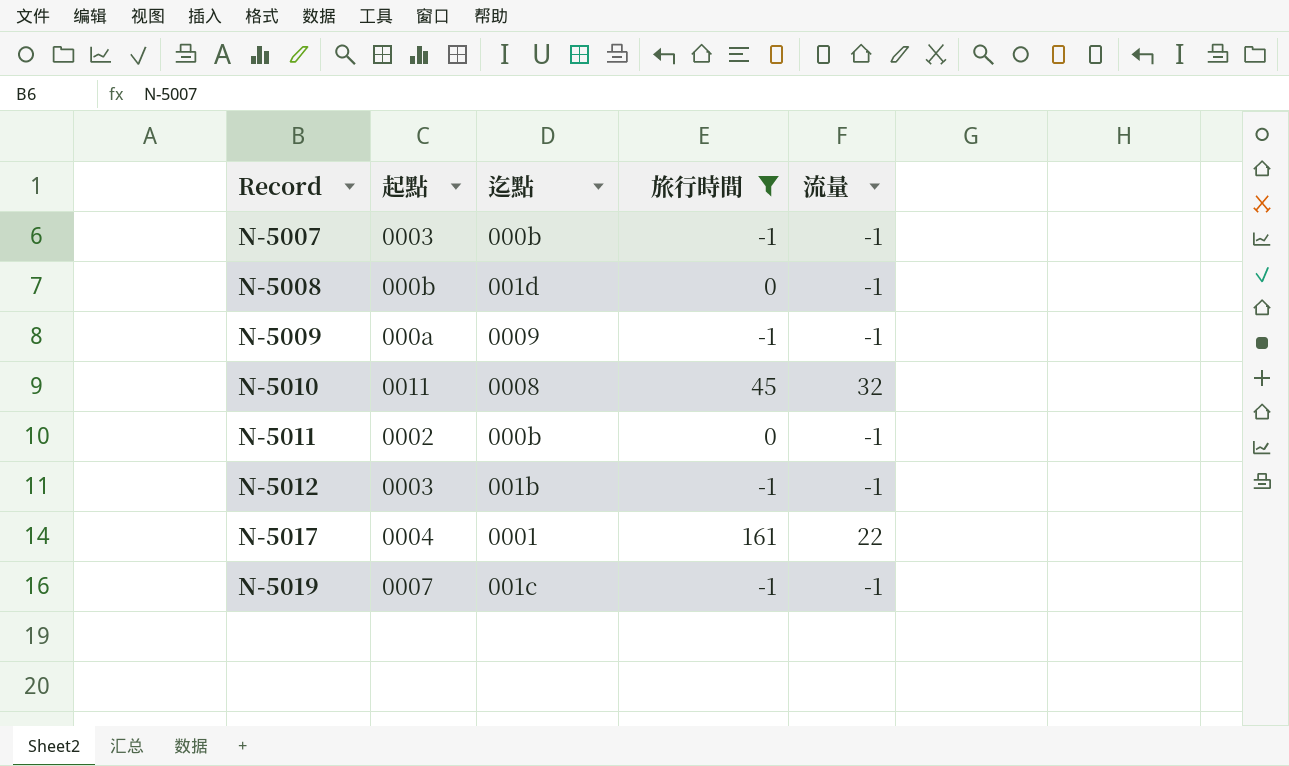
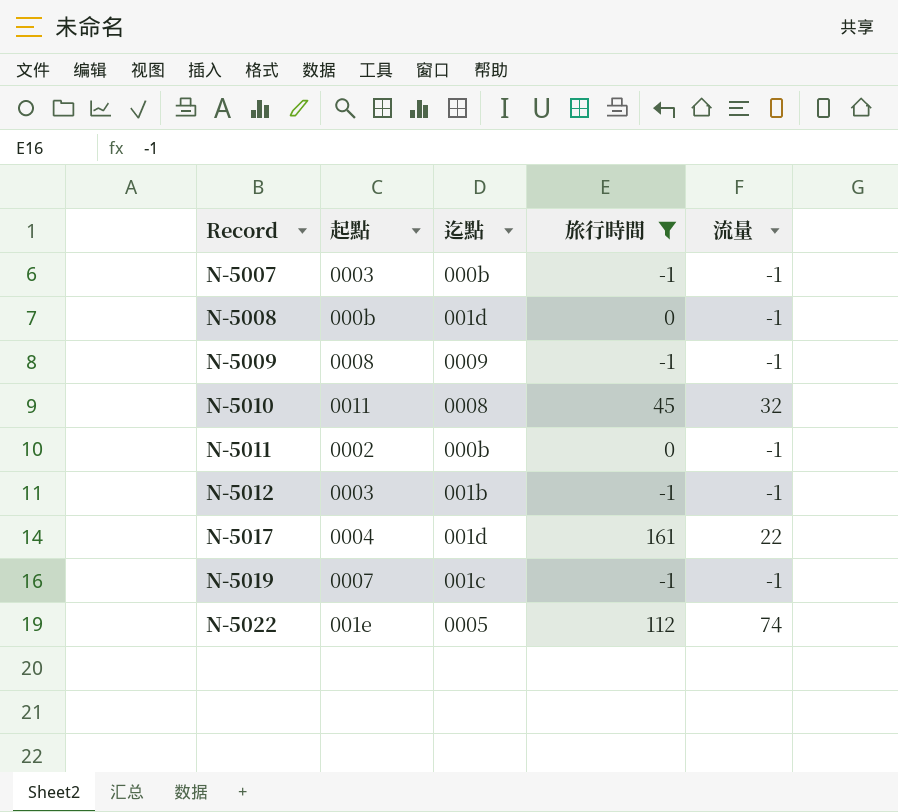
N-5009 | 起點: 000a -> 0008
N-5017 | 迄點: 0001 -> 001d
row N-5022: none -> 001e | 0005 | 112 | 74

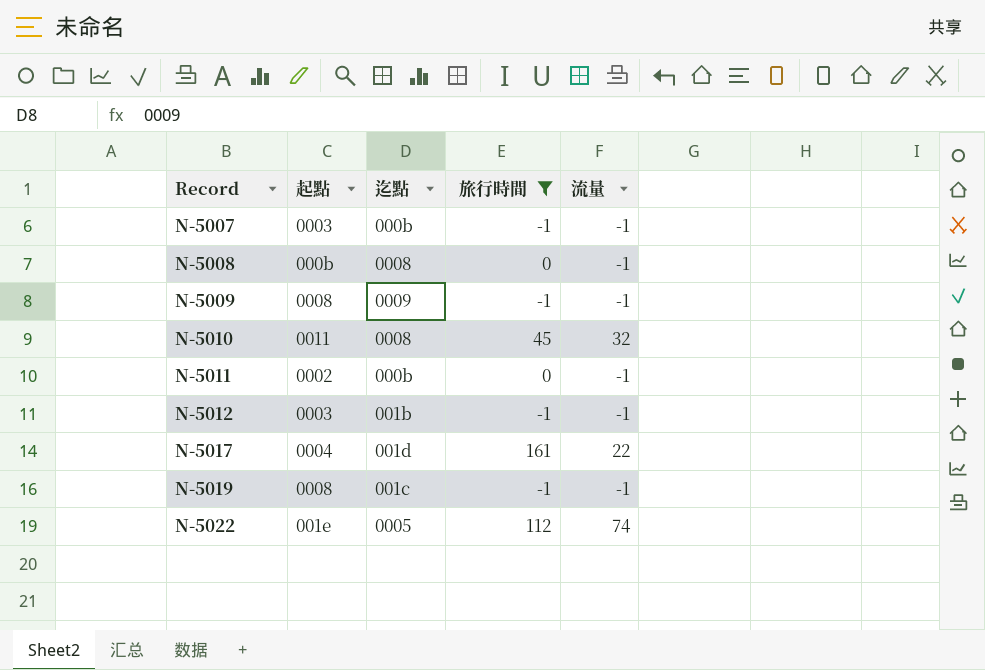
N-5008 | 迄點: 001d -> 0008
N-5019 | 起點: 0007 -> 0008

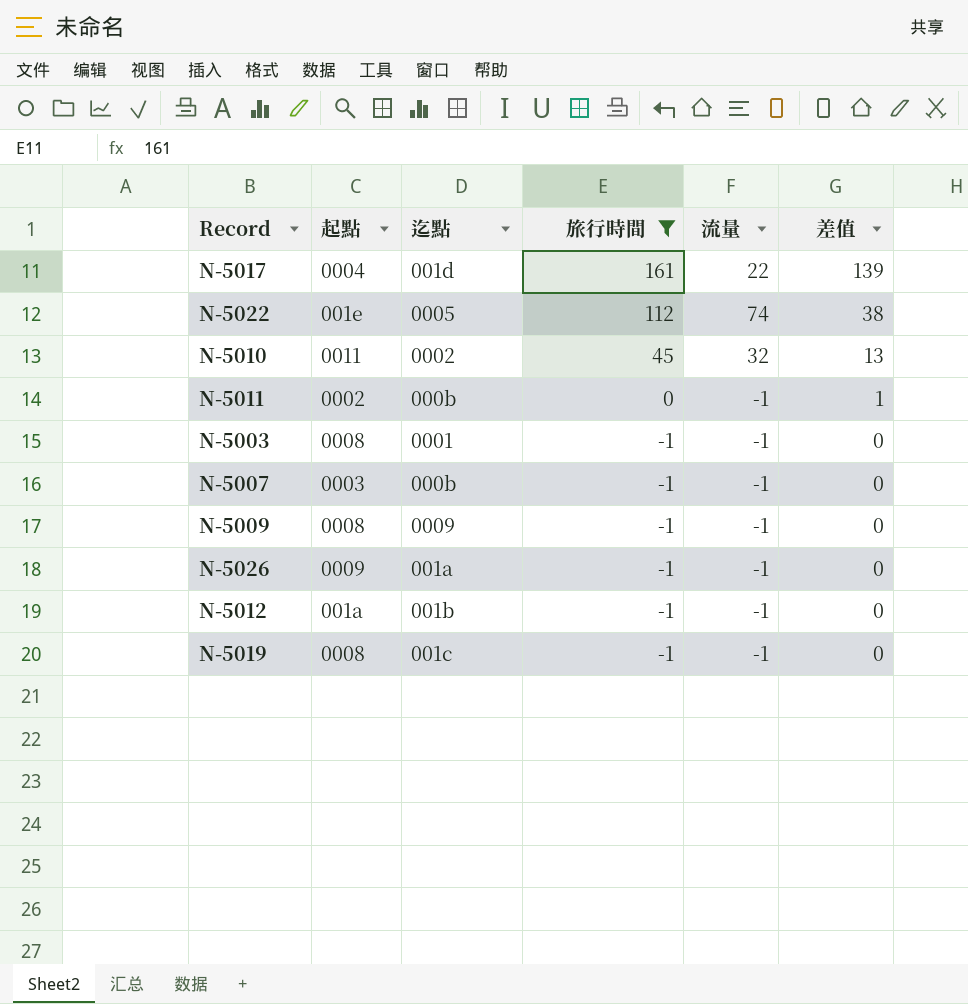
row order: Record ascending -> 旅行時間 descending
column 差值 | formula: none -> [旅行時間] - [流量]
row N-5008: 000b | 0008 | 0 | -1 -> none
N-5010 | 迄點: 0008 -> 0002
row N-5003: none -> 0008 | 0001 | -1 | -1 | 0
row N-5026: none -> 0009 | 001a | -1 | -1 | 0
N-5012 | 起點: 0003 -> 001a

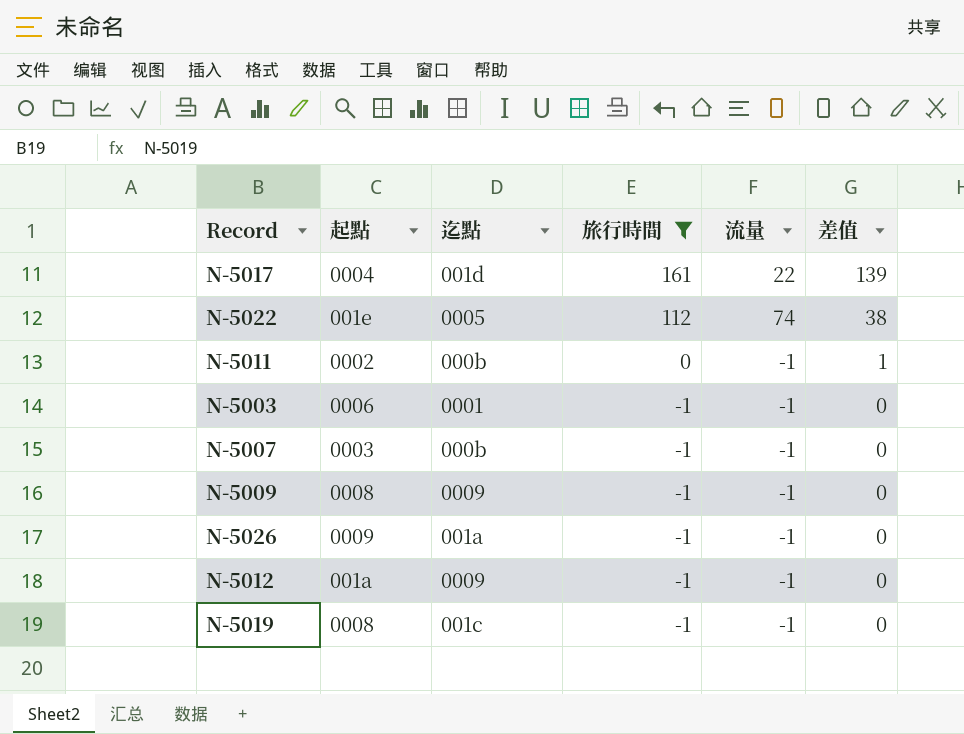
row N-5010: 0011 | 0002 | 45 | 32 | 13 -> none
N-5003 | 起點: 0008 -> 0006
N-5012 | 迄點: 001b -> 0009

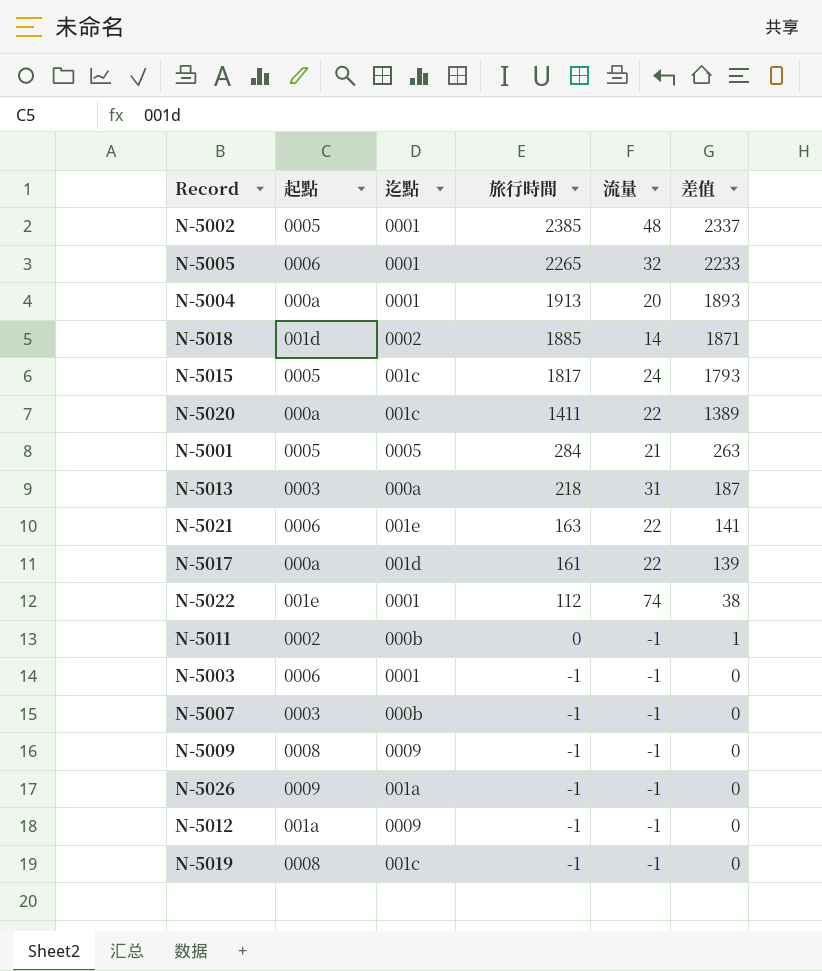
filter: 旅行時間 <= 161 -> none
N-5017 | 起點: 0004 -> 000a
N-5022 | 迄點: 0005 -> 0001

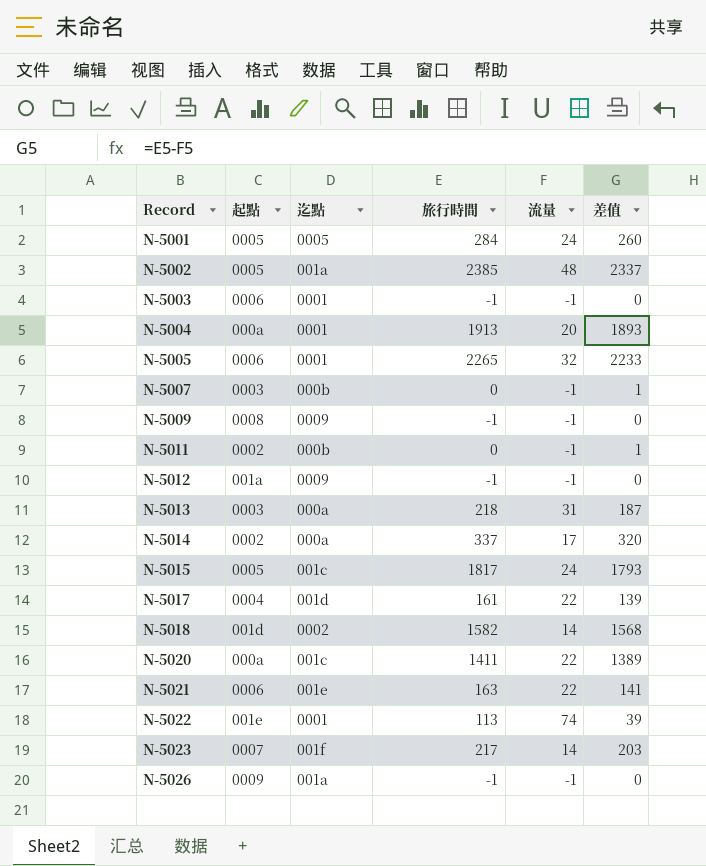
row order: 旅行時間 descending -> Record ascending
row N-5019: 0008 | 001c | -1 | -1 | 0 -> none
N-5001 | 流量: 21 -> 24
N-5001 | 差值: 263 -> 260
N-5002 | 迄點: 0001 -> 001a
N-5007 | 旅行時間: -1 -> 0
N-5007 | 差值: 0 -> 1
row N-5014: none -> 0002 | 000a | 337 | 17 | 320
N-5017 | 起點: 000a -> 0004
N-5018 | 旅行時間: 1885 -> 1582
N-5018 | 差值: 1871 -> 1568
N-5022 | 旅行時間: 112 -> 113
N-5022 | 差值: 38 -> 39
row N-5023: none -> 0007 | 001f | 217 | 14 | 203

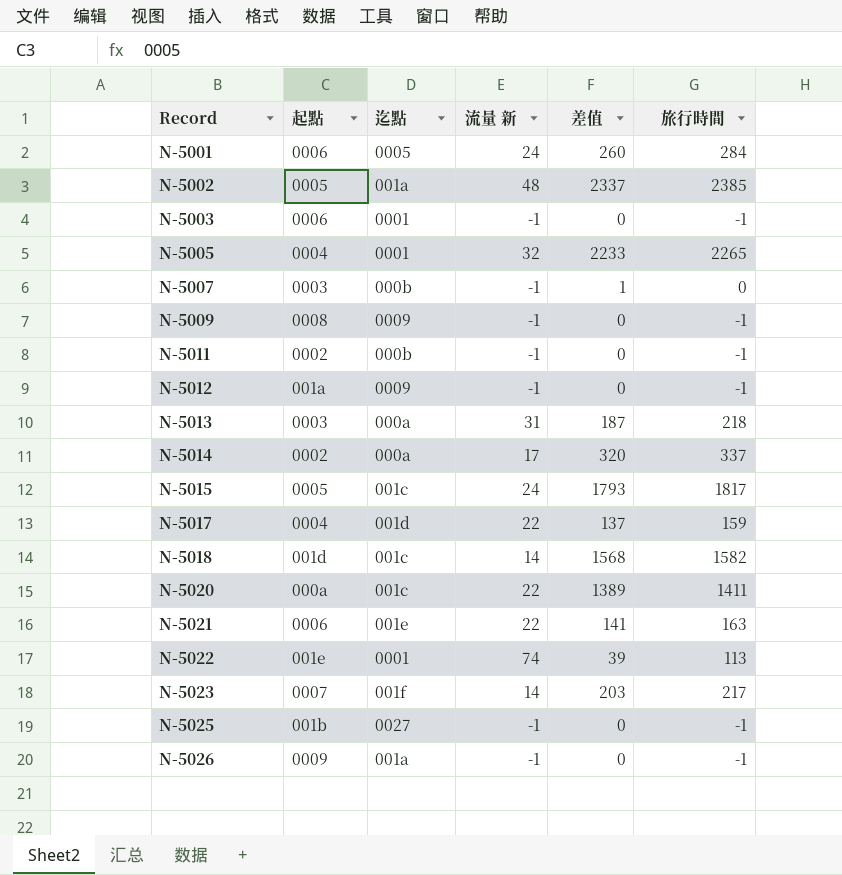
column name: 流量 -> 流量 新
column 旅行時間 | position: 4 -> 6
row N-5004: 000a | 0001 | 1913 | 20 | 1893 -> none
N-5001 | 起點: 0005 -> 0006
N-5005 | 起點: 0006 -> 0004
N-5011 | 差值: 1 -> 0
N-5011 | 旅行時間: 0 -> -1
N-5017 | 差值: 139 -> 137
N-5017 | 旅行時間: 161 -> 159
N-5018 | 迄點: 0002 -> 001c
row N-5025: none -> 001b | 0027 | -1 | 0 | -1

